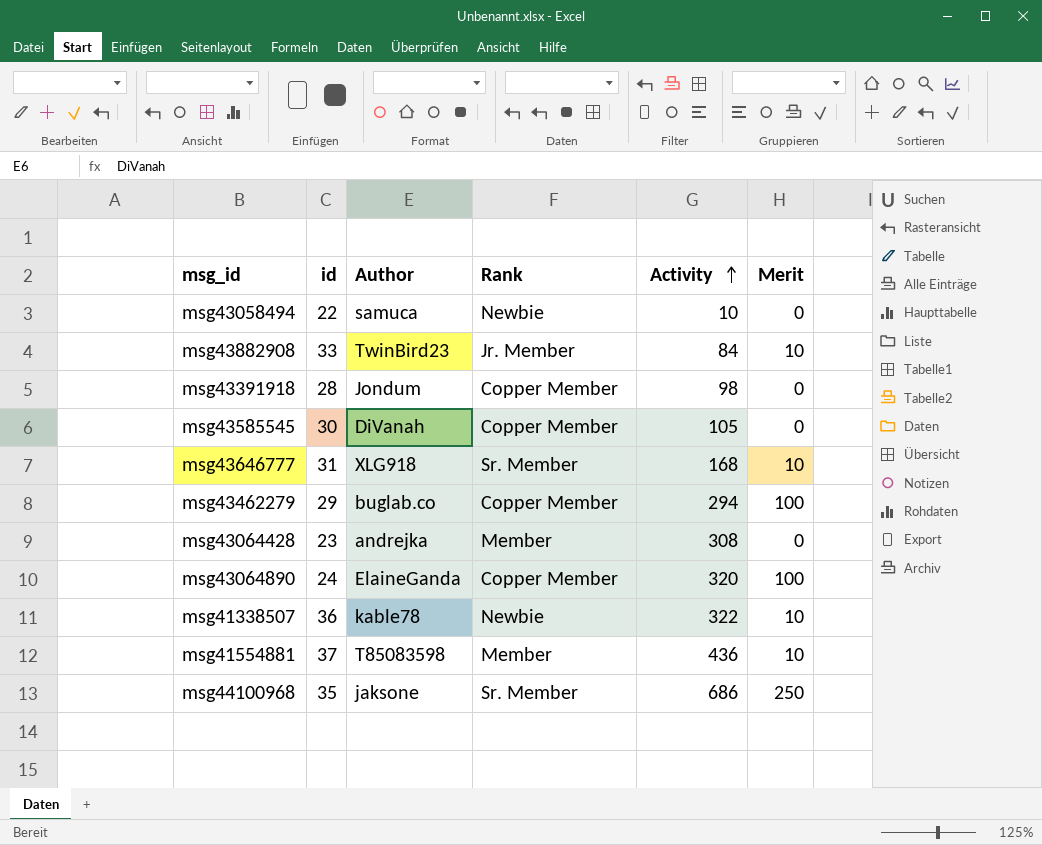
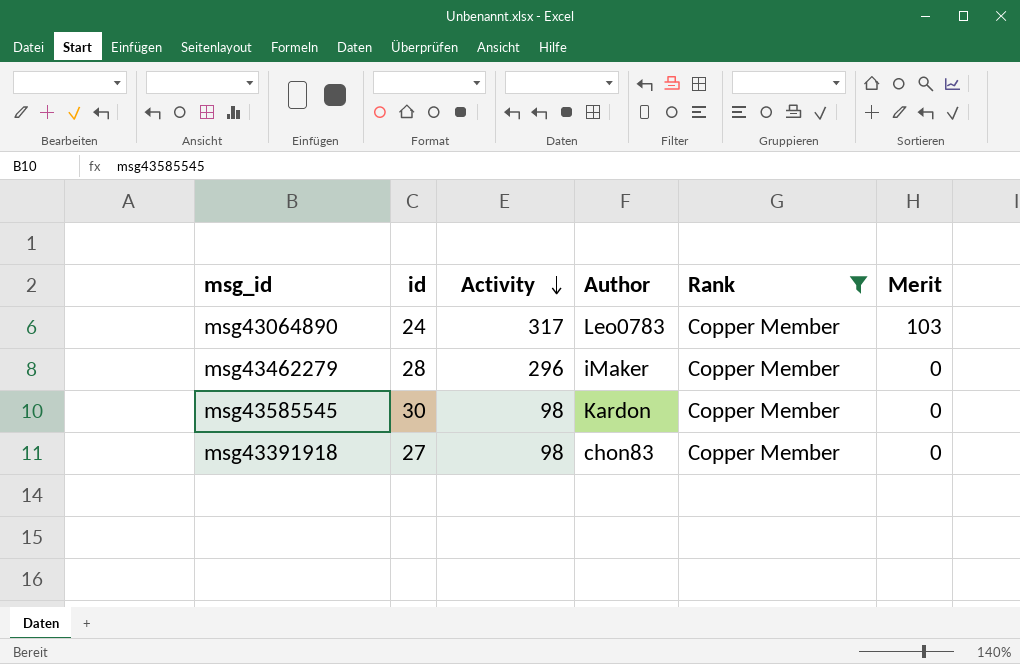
filter: none -> Rank = Copper Member
row order: Activity ascending -> Activity descending
column Activity | position: 5 -> 3
msg43064890 | Activity: 320 -> 317
msg43064890 | Author: ElaineGanda -> Leo0783
msg43064890 | Merit: 100 -> 103
msg43462279 | id: 29 -> 28
msg43462279 | Activity: 294 -> 296
msg43462279 | Author: buglab.co -> iMaker
msg43462279 | Merit: 100 -> 0
msg43585545 | Activity: 105 -> 98
msg43585545 | Author: DiVanah -> Kardon
msg43391918 | id: 28 -> 27
msg43391918 | Author: Jondum -> chon83

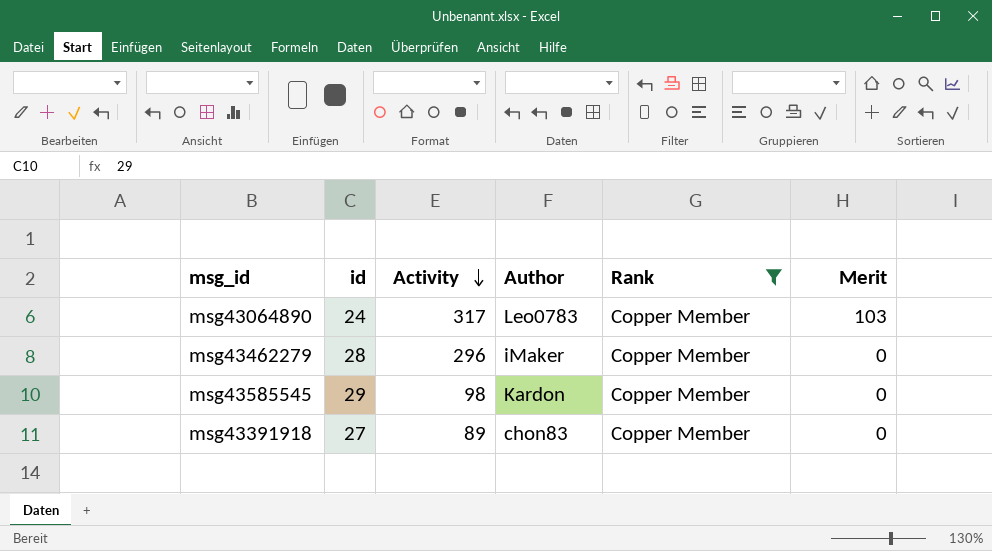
msg43585545 | id: 30 -> 29
msg43391918 | Activity: 98 -> 89

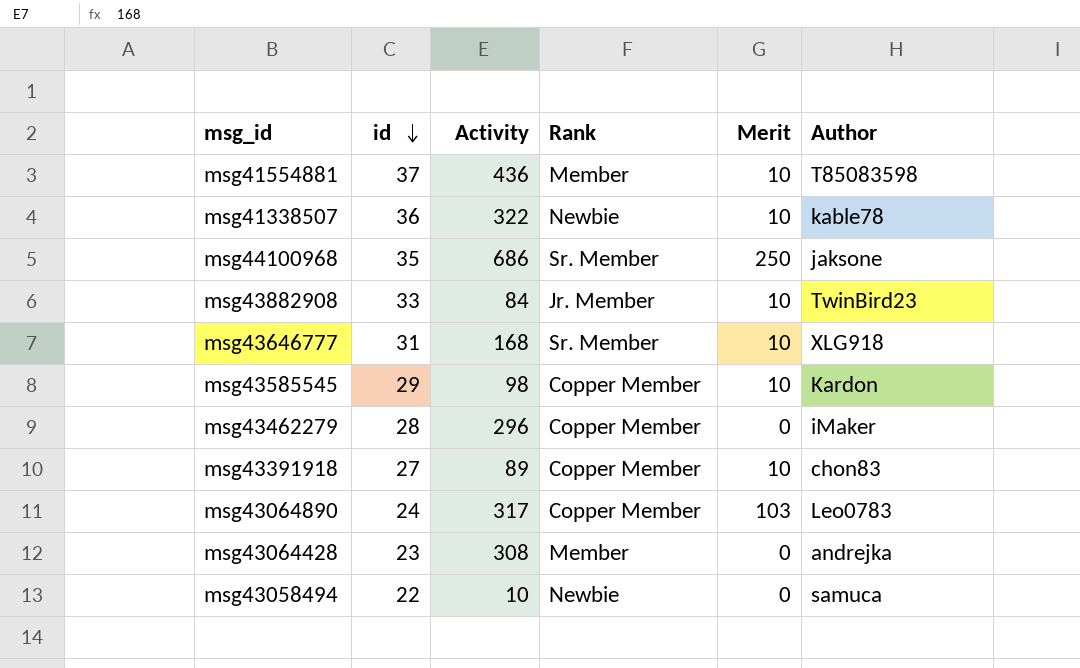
filter: Rank = Copper Member -> none
row order: Activity descending -> id descending
column Author | position: 4 -> 6
msg43585545 | Merit: 0 -> 10
msg43391918 | Merit: 0 -> 10

